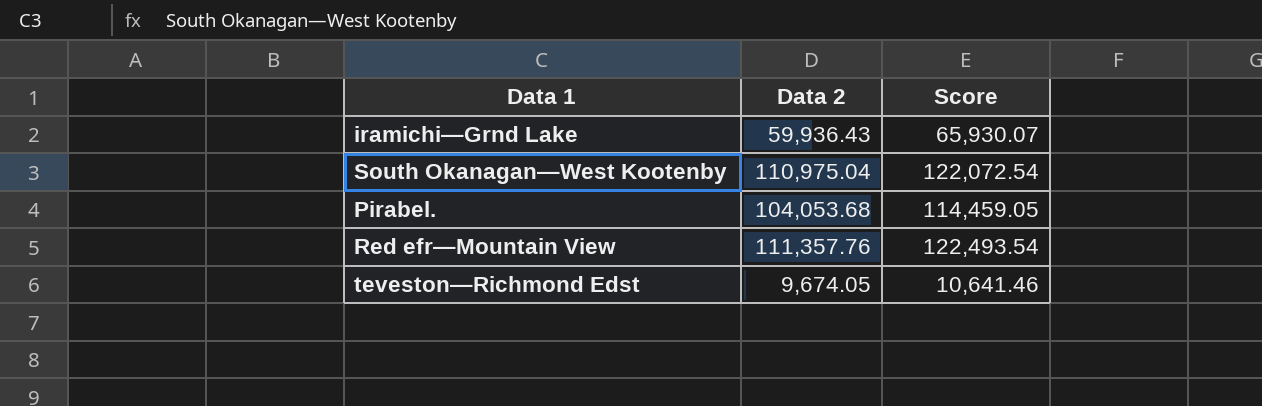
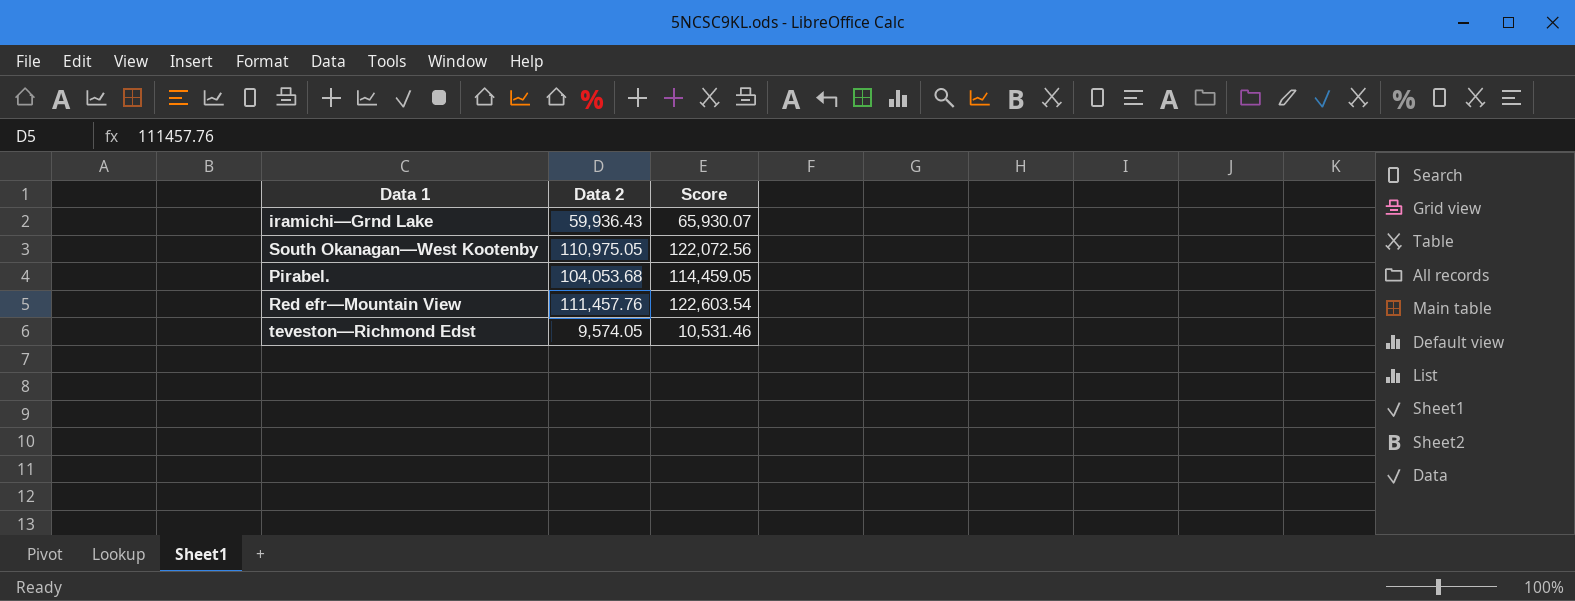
South Okanagan—West Kootenby | Data 2: 110,975.04 -> 110,975.05
South Okanagan—West Kootenby | Score: 122,072.54 -> 122,072.56
Red efr—Mountain View | Data 2: 111,357.76 -> 111,457.76
Red efr—Mountain View | Score: 122,493.54 -> 122,603.54
teveston—Richmond Edst | Data 2: 9,674.05 -> 9,574.05
teveston—Richmond Edst | Score: 10,641.46 -> 10,531.46

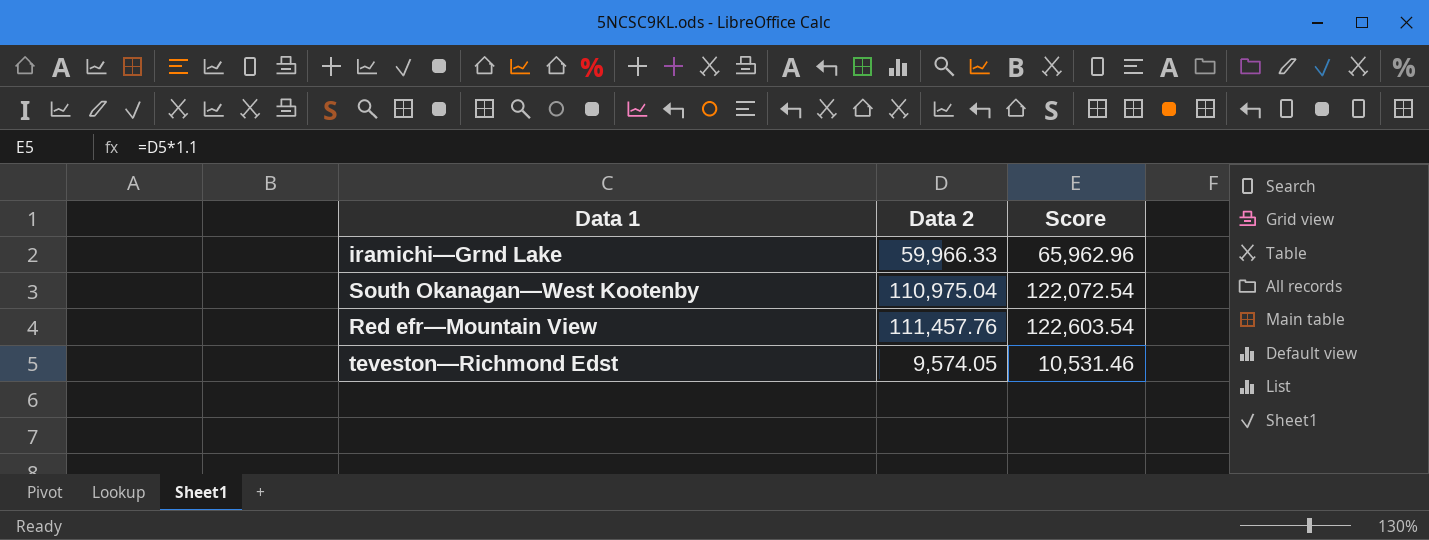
row Pirabel.: 104,053.68 | 114,459.05 -> none
iramichi—Grnd Lake | Data 2: 59,936.43 -> 59,966.33
iramichi—Grnd Lake | Score: 65,930.07 -> 65,962.96
South Okanagan—West Kootenby | Data 2: 110,975.05 -> 110,975.04
South Okanagan—West Kootenby | Score: 122,072.56 -> 122,072.54

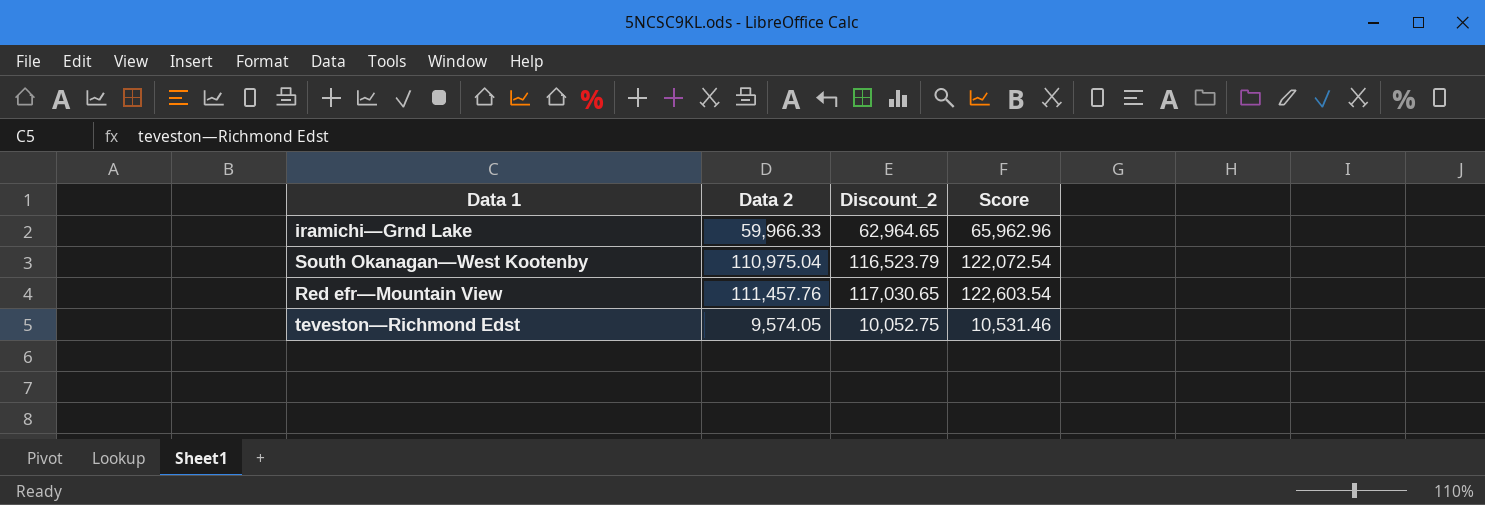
column Discount_2 | formula: none -> [Data 2] * 1.05

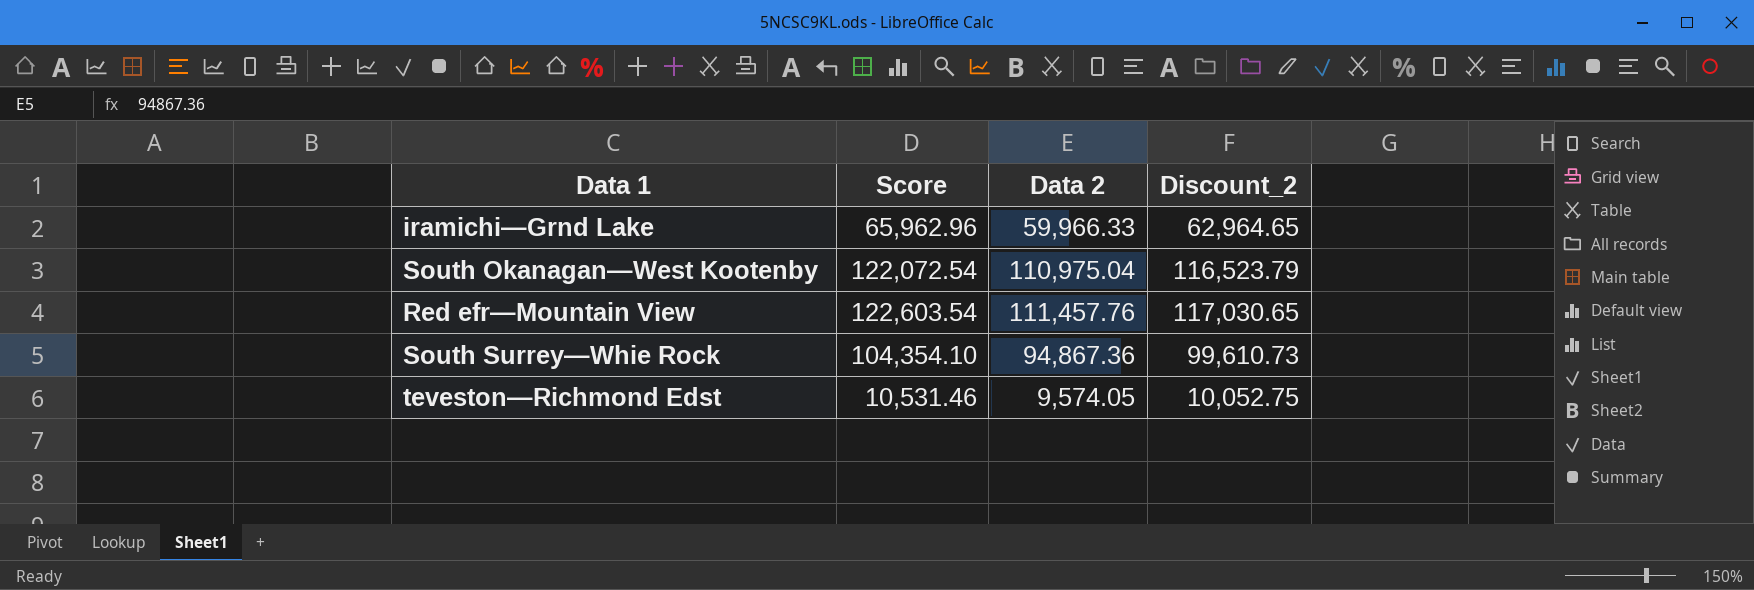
column Score | position: 4 -> 2
row South Surrey—Whie Rock: none -> 104,354.10 | 94,867.36 | 99,610.73

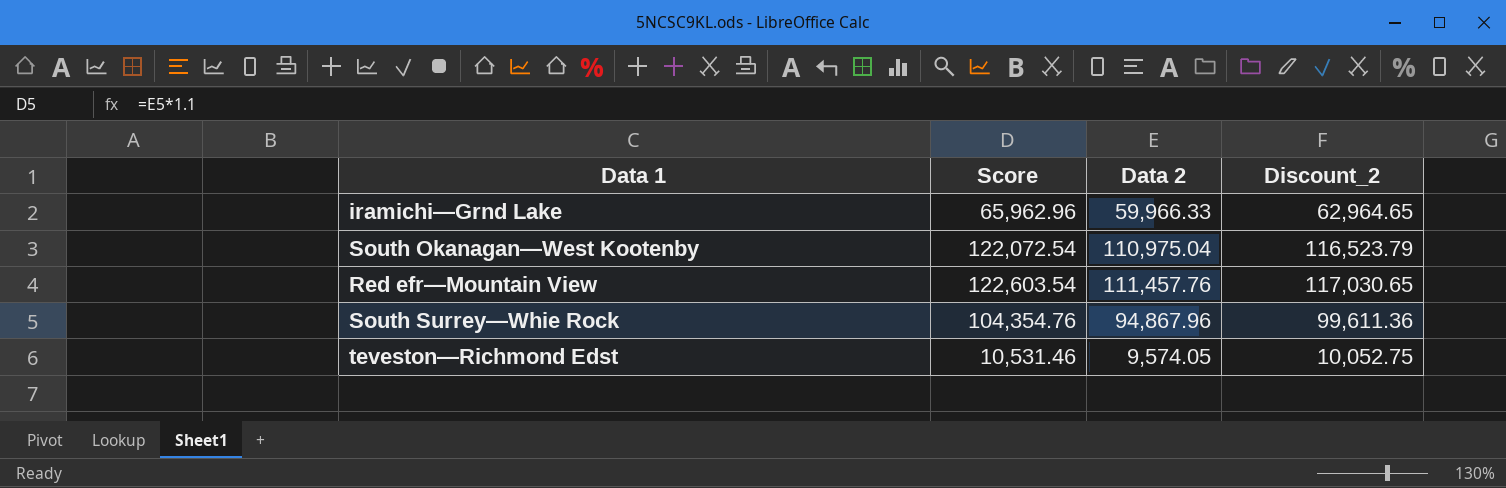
South Surrey—Whie Rock | Score: 104,354.10 -> 104,354.76
South Surrey—Whie Rock | Data 2: 94,867.36 -> 94,867.96
South Surrey—Whie Rock | Discount_2: 99,610.73 -> 99,611.36

